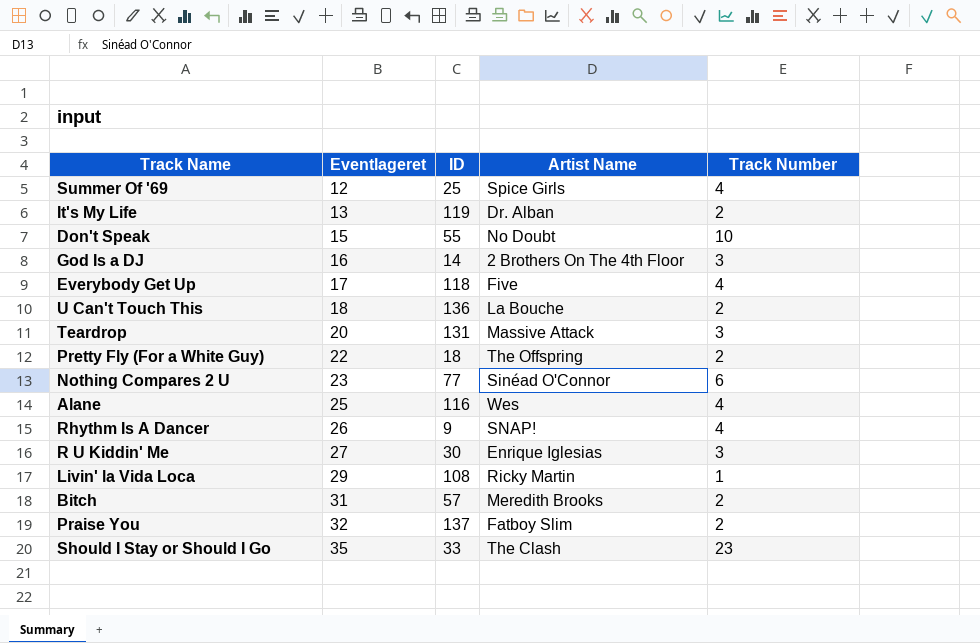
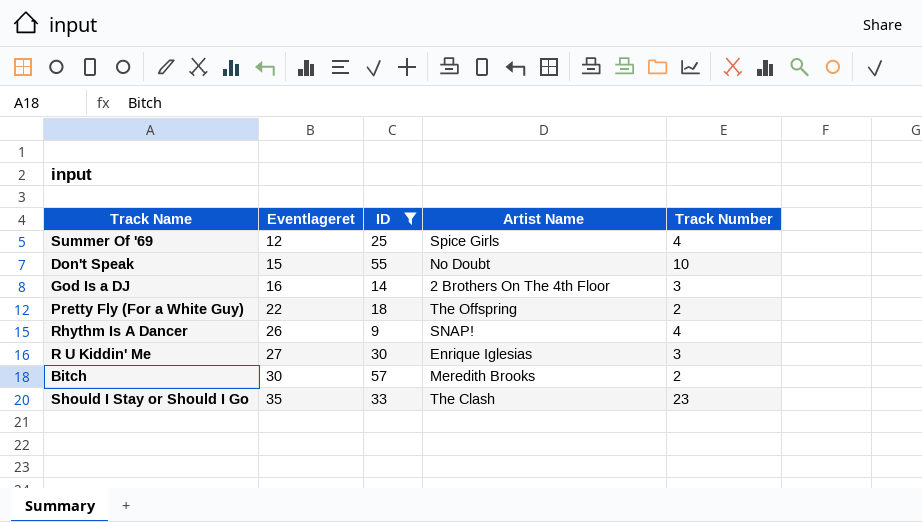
filter: none -> ID <= 57
Bitch | Eventlageret: 31 -> 30

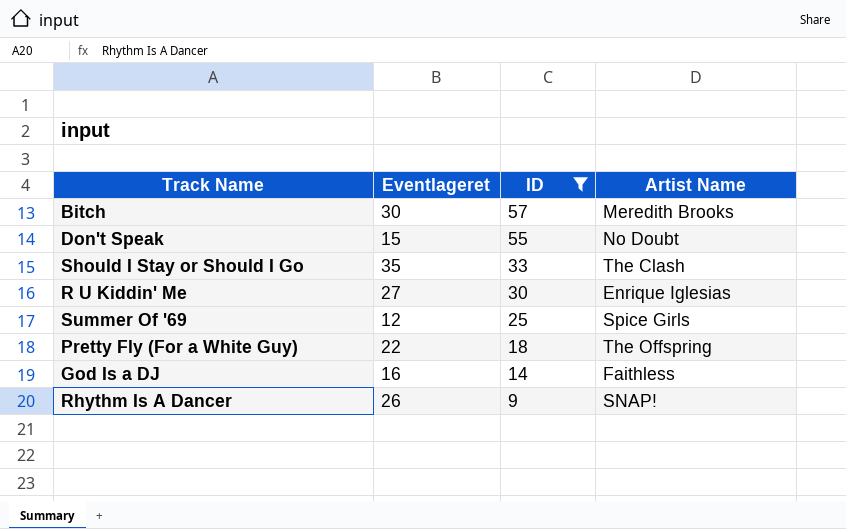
row order: Eventlageret ascending -> ID descending
column Track Number | position: 5 -> none
God Is a DJ | Artist Name: 2 Brothers On The 4th Floor -> Faithless

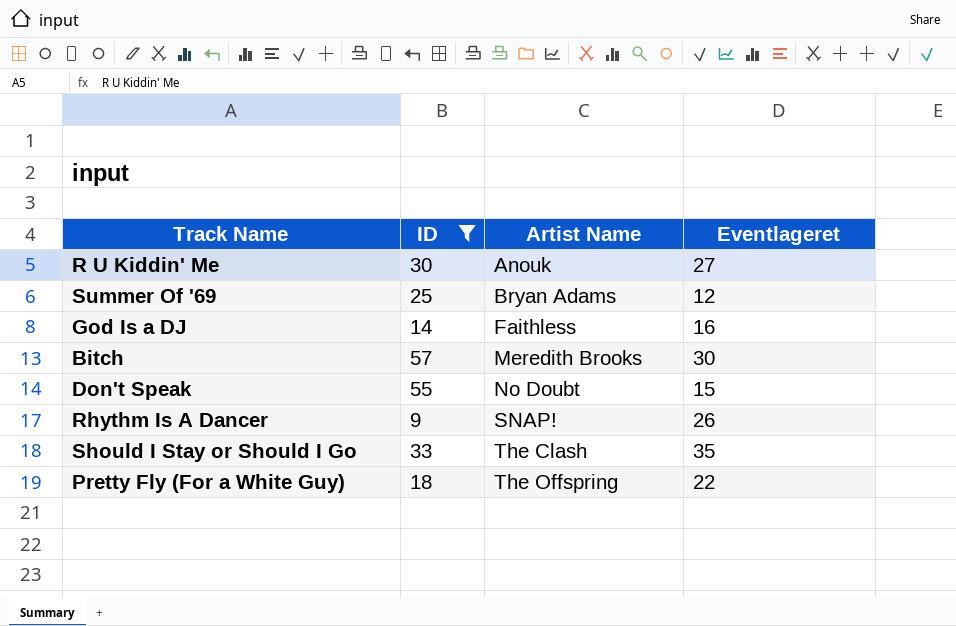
row order: ID descending -> Artist Name ascending
column Eventlageret | position: 2 -> 4
R U Kiddin' Me | Artist Name: Enrique Iglesias -> Anouk
Summer Of '69 | Artist Name: Spice Girls -> Bryan Adams

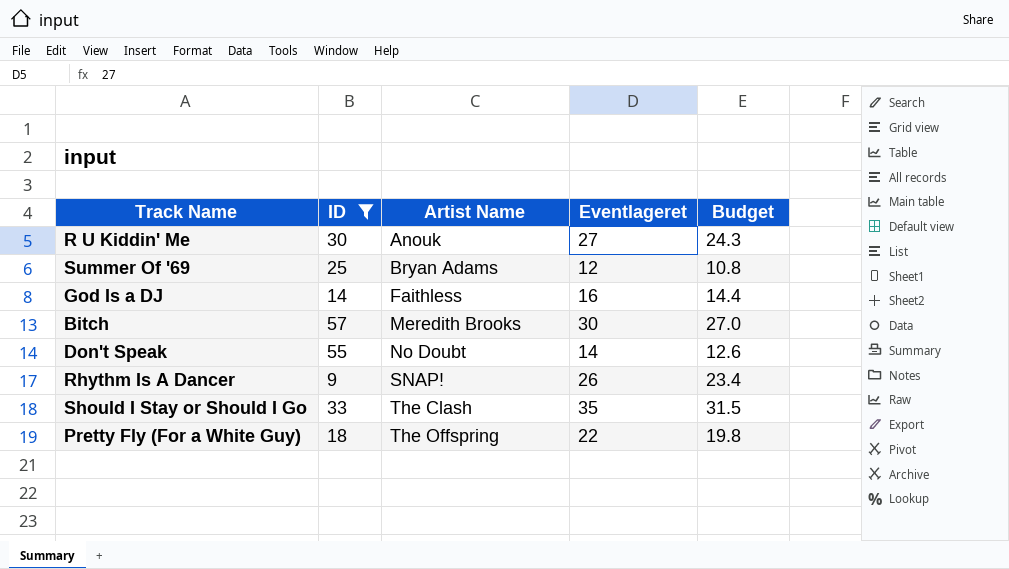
column Budget | formula: none -> [Eventlageret] * 0.9
Don't Speak | Eventlageret: 15 -> 14

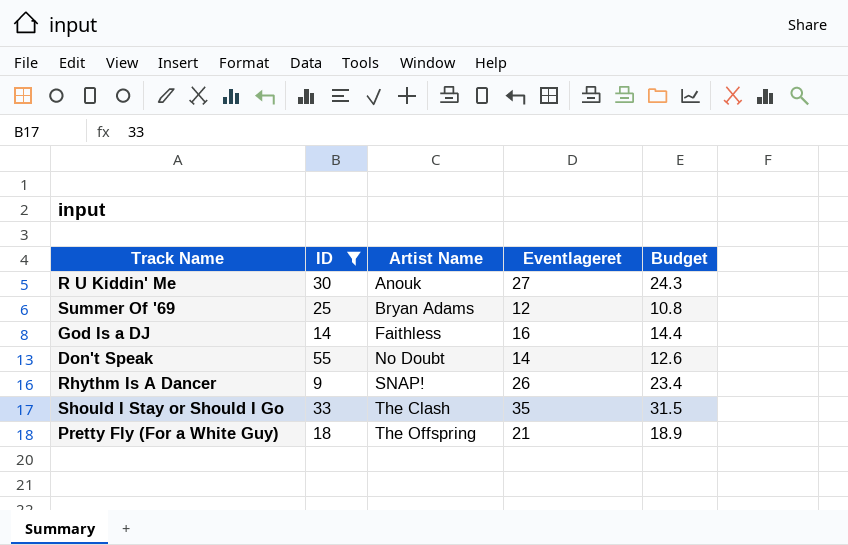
row Bitch: 57 | Meredith Brooks | 30 | 27.0 -> none
Pretty Fly (For a White Guy) | Eventlageret: 22 -> 21
Pretty Fly (For a White Guy) | Budget: 19.8 -> 18.9

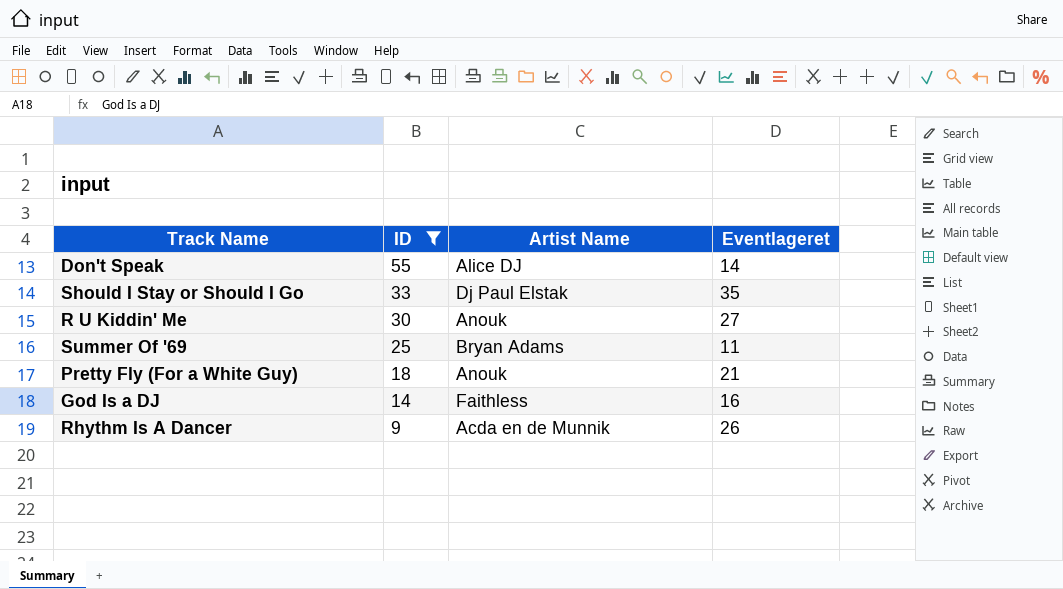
row order: Artist Name ascending -> ID descending
column Budget | formula: [Eventlageret] * 0.9 -> none
Don't Speak | Artist Name: No Doubt -> Alice DJ
Should I Stay or Should I Go | Artist Name: The Clash -> Dj Paul Elstak
Summer Of '69 | Eventlageret: 12 -> 11
Pretty Fly (For a White Guy) | Artist Name: The Offspring -> Anouk
Rhythm Is A Dancer | Artist Name: SNAP! -> Acda en de Munnik

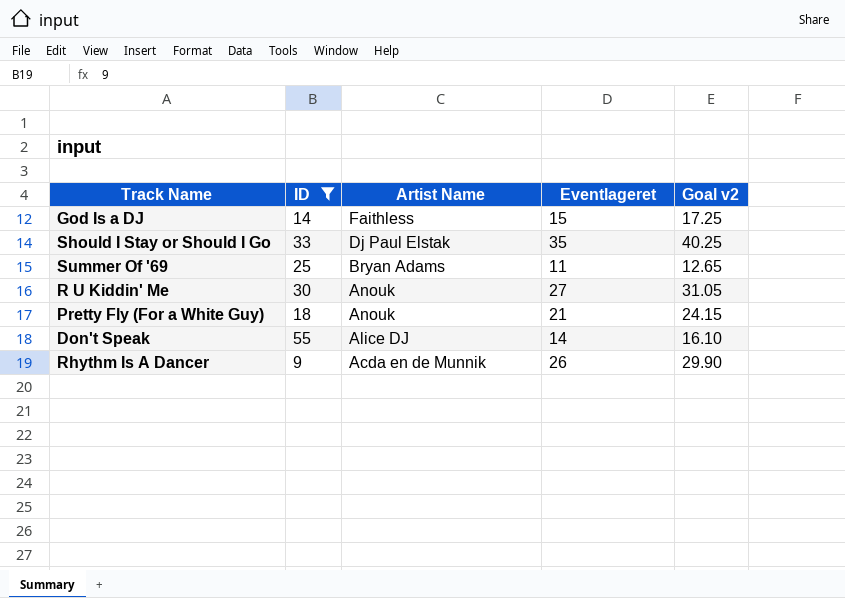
row order: ID descending -> Artist Name descending
column Goal v2 | formula: none -> [Eventlageret] * 1.15
God Is a DJ | Eventlageret: 16 -> 15

